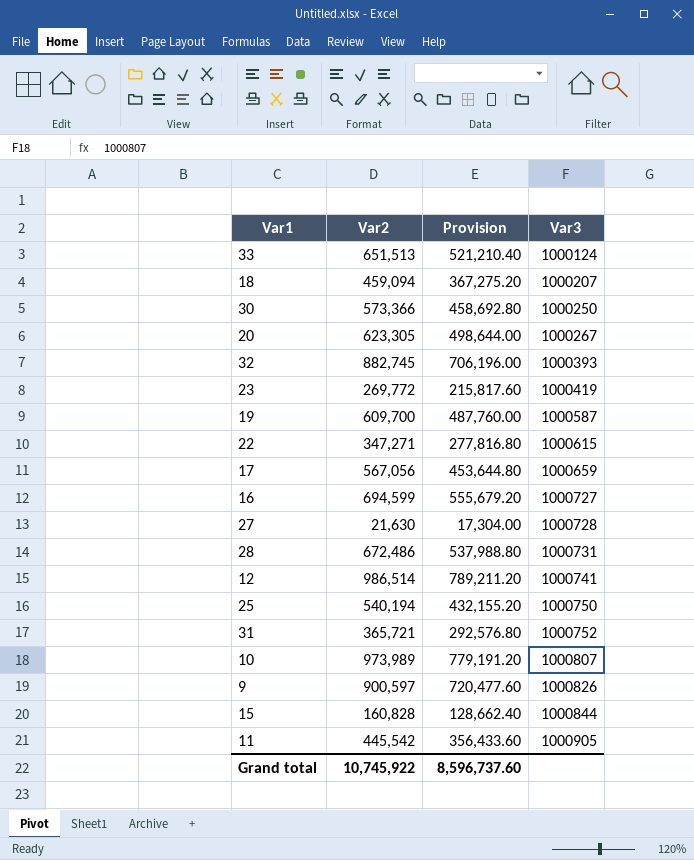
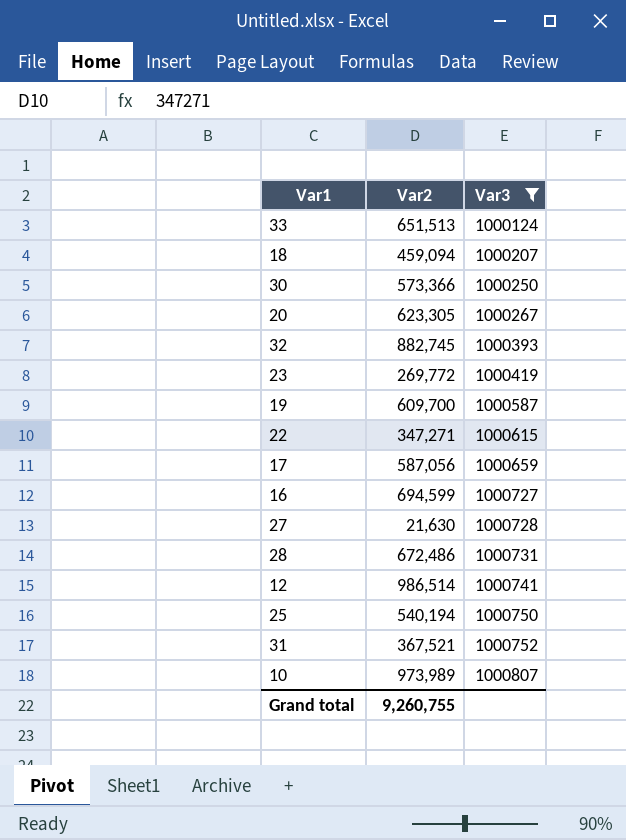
filter: none -> Var3 <= 1000807
column Provision | formula: [Var2] * 0.8 -> none
17 | Var2: 567,056 -> 587,056
31 | Var2: 365,721 -> 367,521
Grand total | Var2: 10,745,922 -> 9,260,755

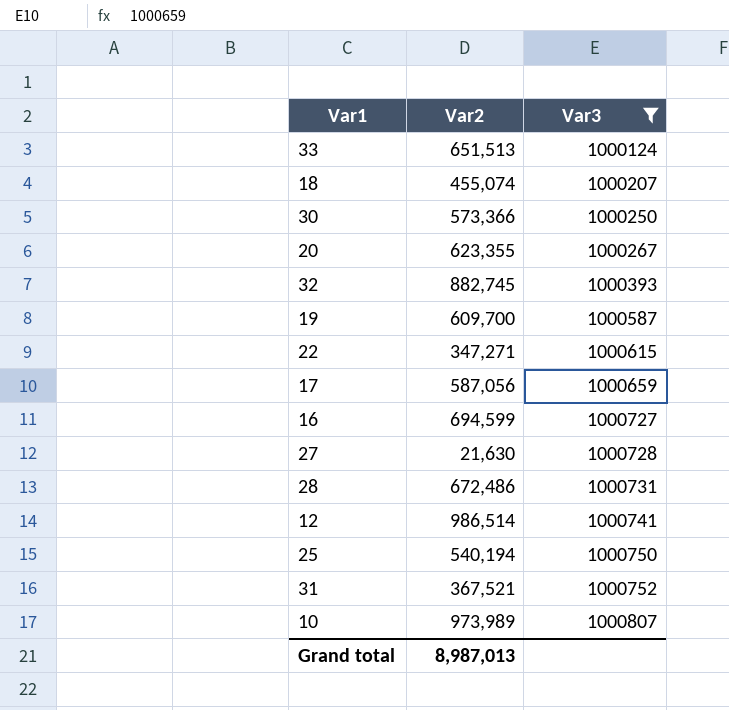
row 23: 269,772 | 1000419 -> none
18 | Var2: 459,094 -> 455,074
20 | Var2: 623,305 -> 623,355
Grand total | Var2: 9,260,755 -> 8,987,013

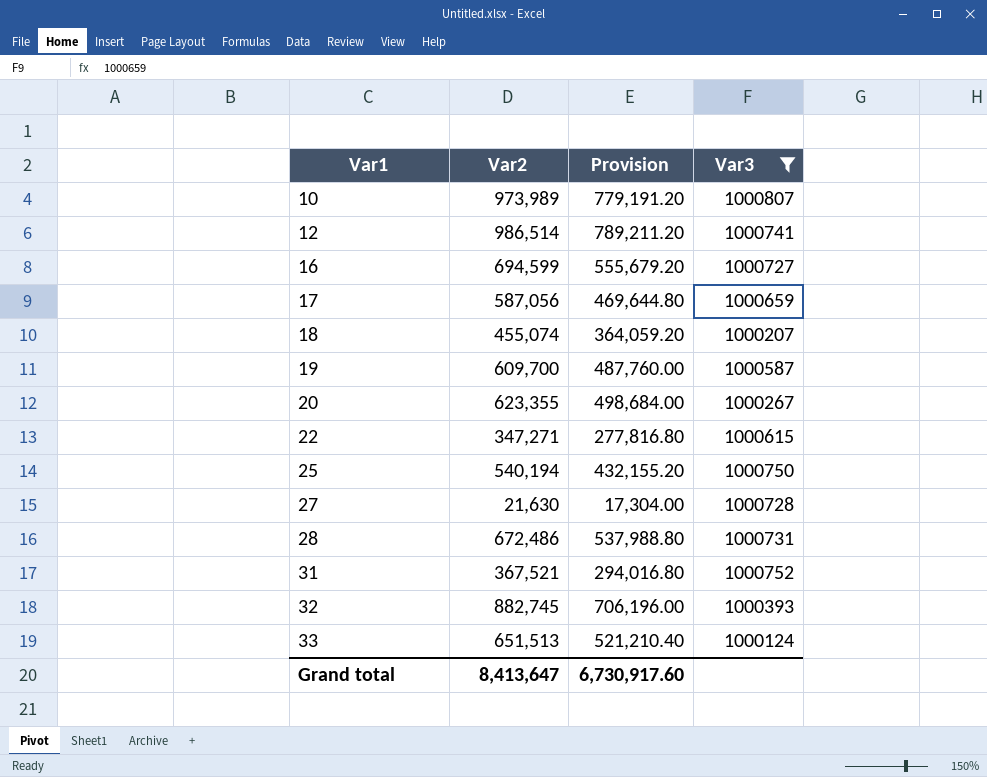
row order: Var3 ascending -> Var1 ascending
column Provision | formula: none -> [Var2] * 0.8
row 30: 573,366 | 1000250 -> none
Grand total | Var2: 8,987,013 -> 8,413,647

